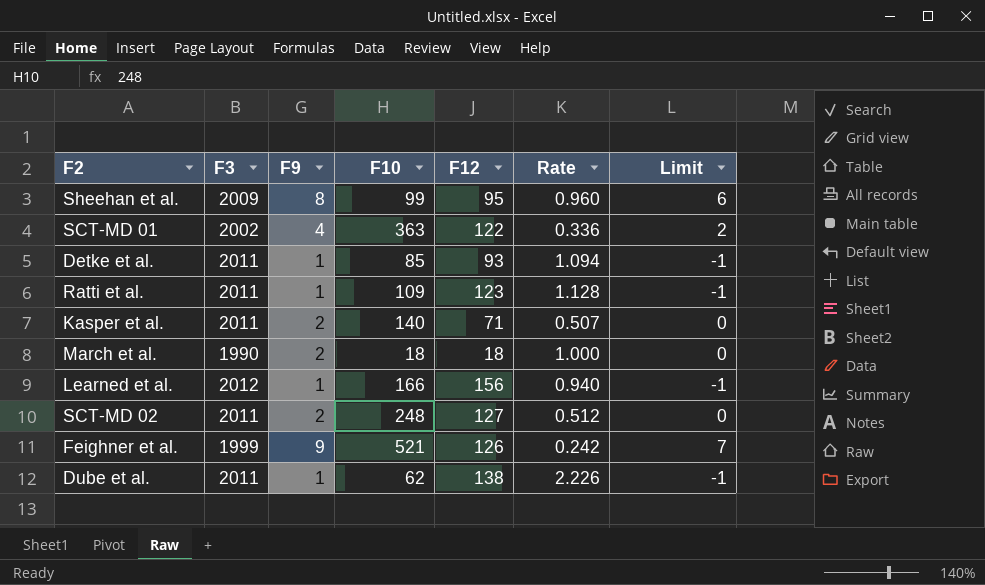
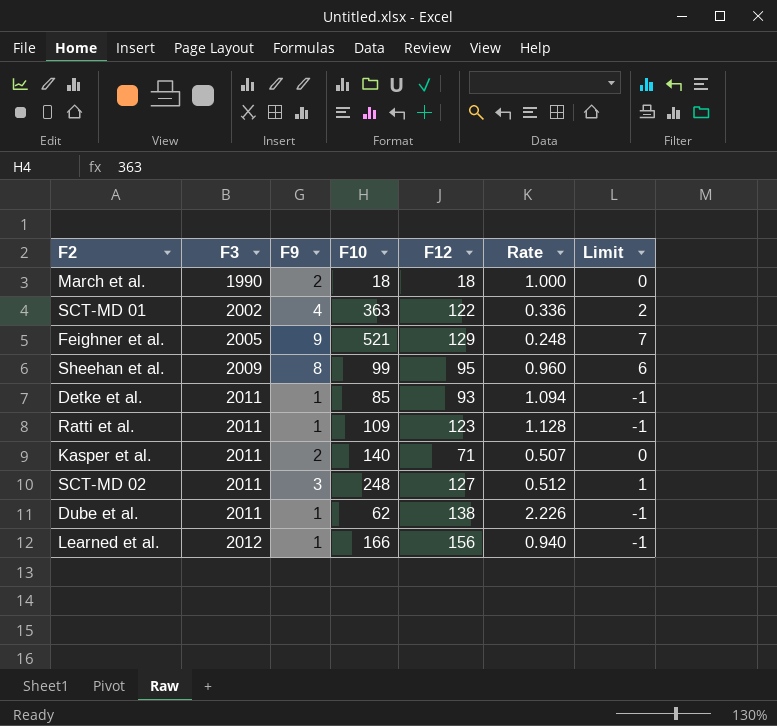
row order: none -> F3 ascending
Feighner et al. | F3: 1999 -> 2005
Feighner et al. | F12: 126 -> 129
Feighner et al. | Rate: 0.242 -> 0.248
SCT-MD 02 | F9: 2 -> 3
SCT-MD 02 | Limit: 0 -> 1

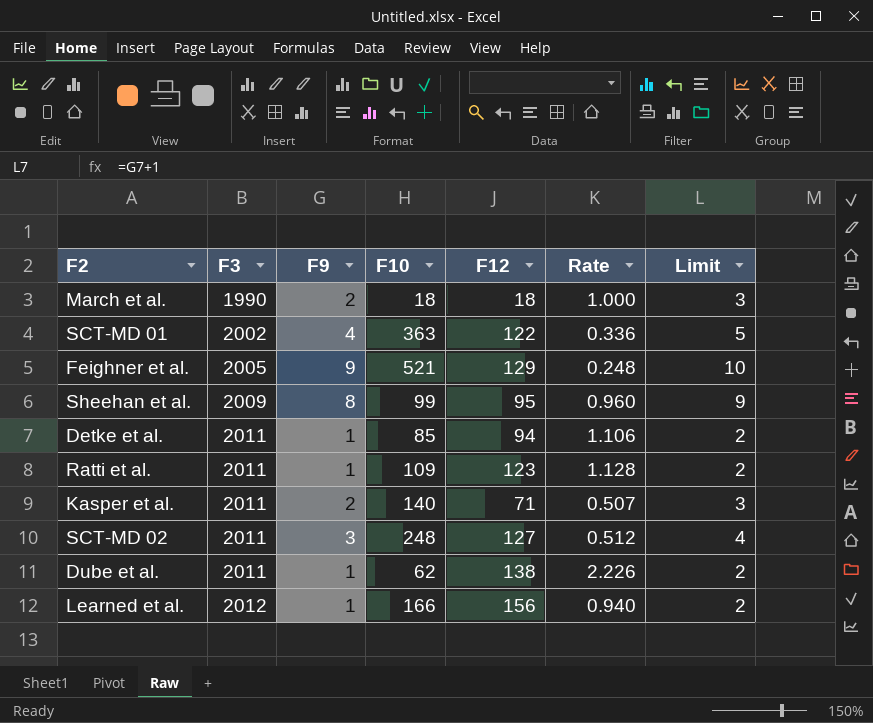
column Limit | formula: [F9] - 2 -> [F9] + 1
Detke et al. | F12: 93 -> 94
Detke et al. | Rate: 1.094 -> 1.106

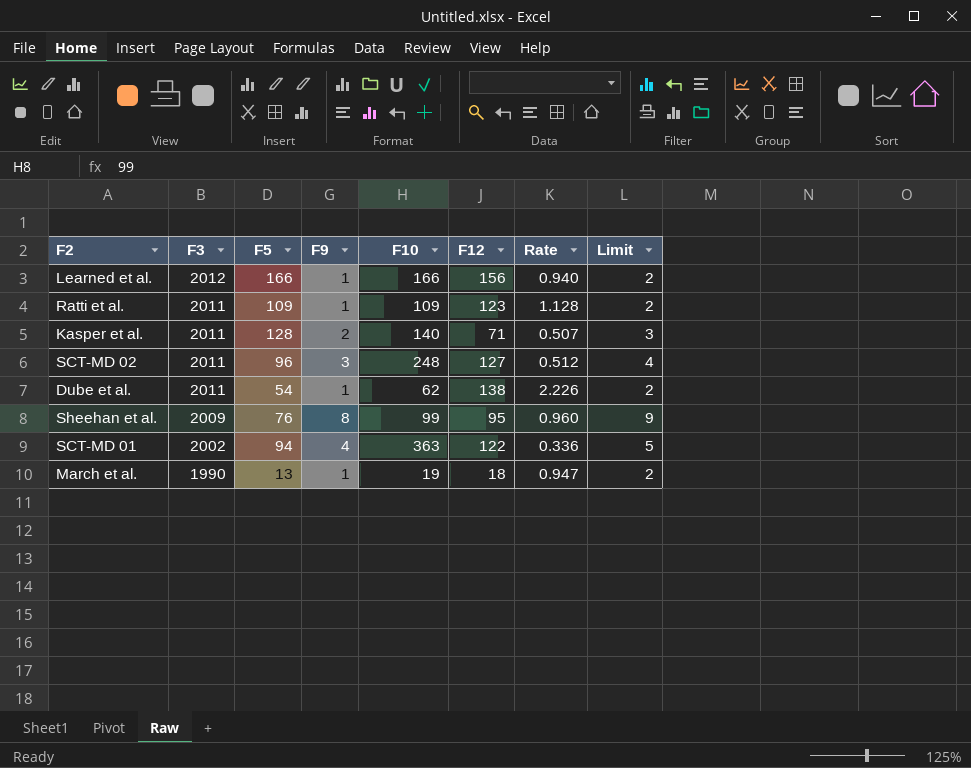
row order: F3 ascending -> F3 descending
column F5 | position: none -> 3
row Feighner et al.: 2005 | 9 | 521 | 129 | 0.248 | 10 -> none
row Detke et al.: 2011 | 1 | 85 | 94 | 1.106 | 2 -> none
March et al. | F9: 2 -> 1
March et al. | F10: 18 -> 19
March et al. | Rate: 1.000 -> 0.947
March et al. | Limit: 3 -> 2

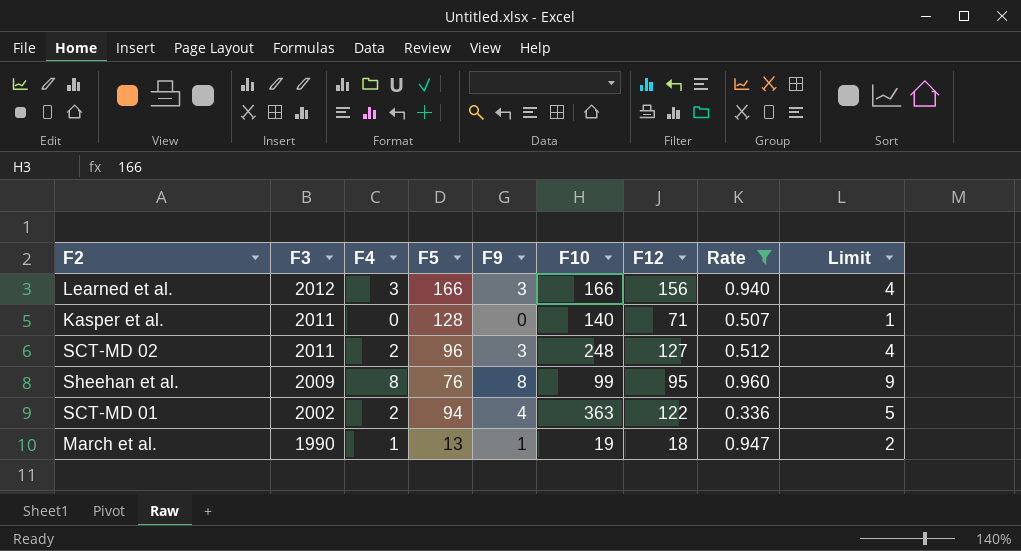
filter: none -> Rate <= 0.960
column F4 | position: none -> 3
Learned et al. | F9: 1 -> 3
Learned et al. | Limit: 2 -> 4
Kasper et al. | F9: 2 -> 0
Kasper et al. | Limit: 3 -> 1

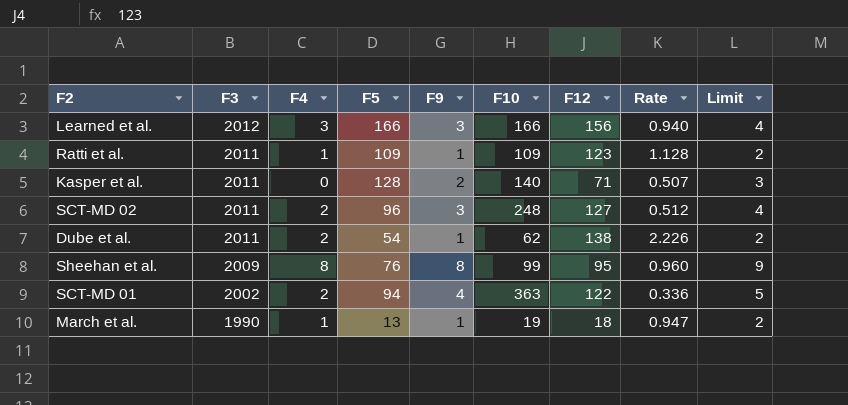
filter: Rate <= 0.960 -> none
Kasper et al. | F9: 0 -> 2
Kasper et al. | Limit: 1 -> 3

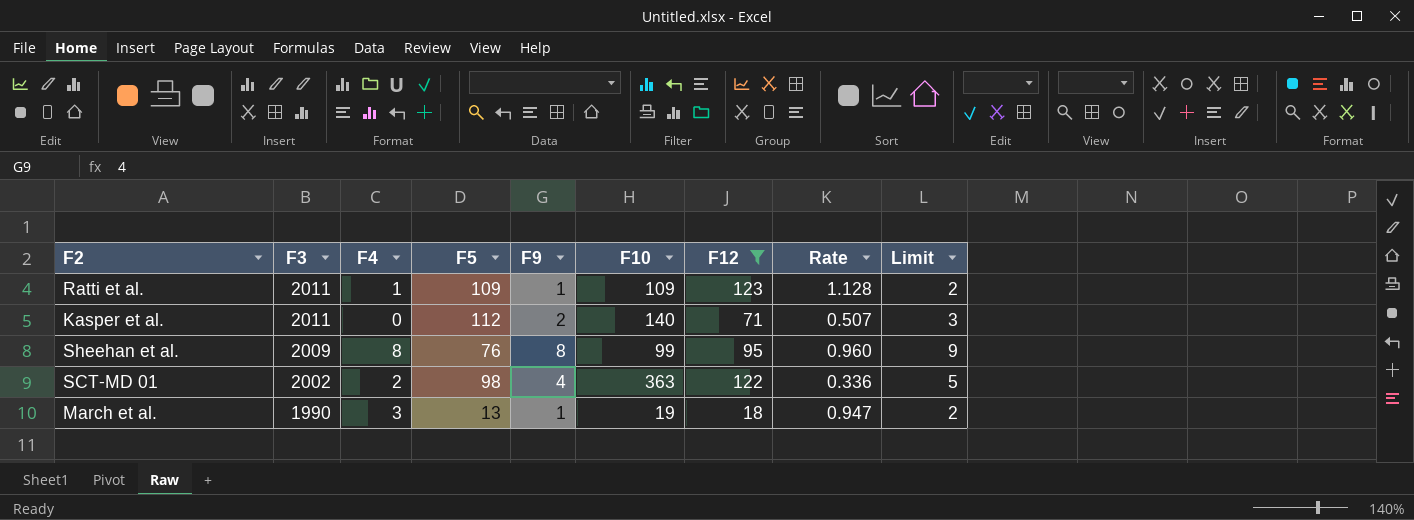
filter: none -> F12 <= 123
Kasper et al. | F5: 128 -> 112
SCT-MD 01 | F5: 94 -> 98
March et al. | F4: 1 -> 3

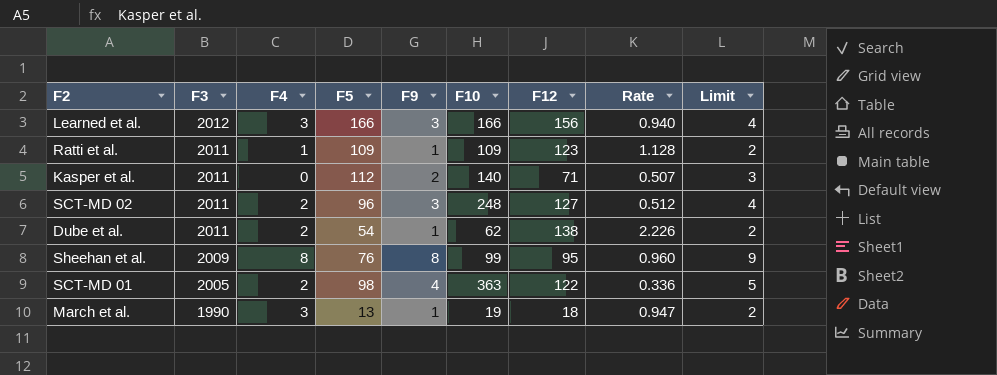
filter: F12 <= 123 -> none
SCT-MD 01 | F3: 2002 -> 2005

